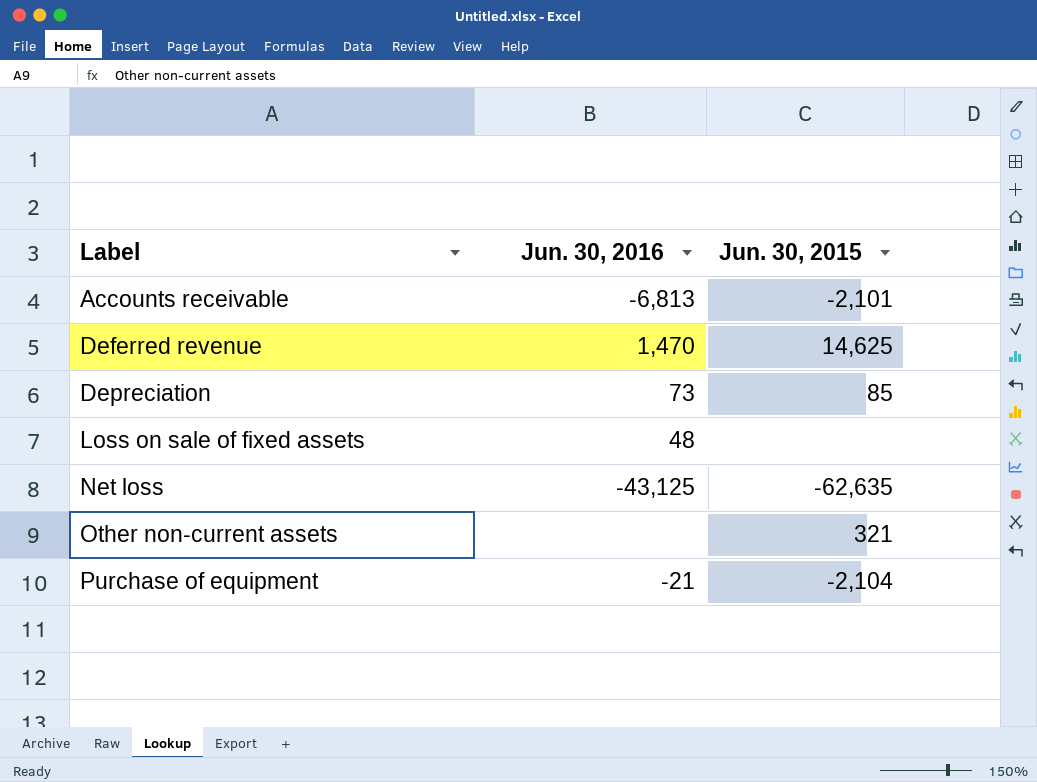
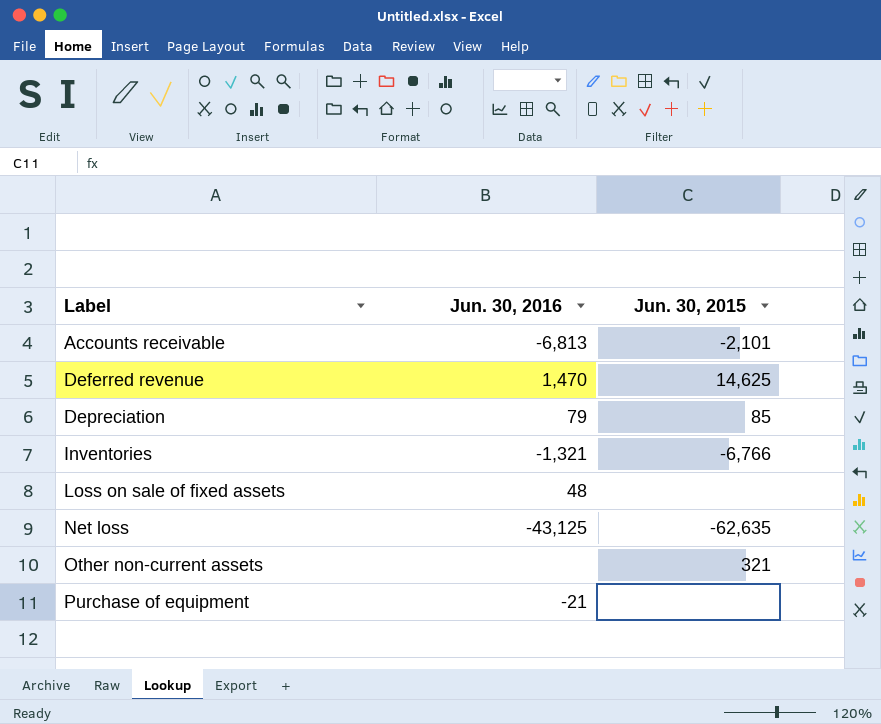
Depreciation | Jun. 30, 2016: 73 -> 79
row Inventories: none -> -1,321 | -6,766
Purchase of equipment | Jun. 30, 2015: -2,104 -> none

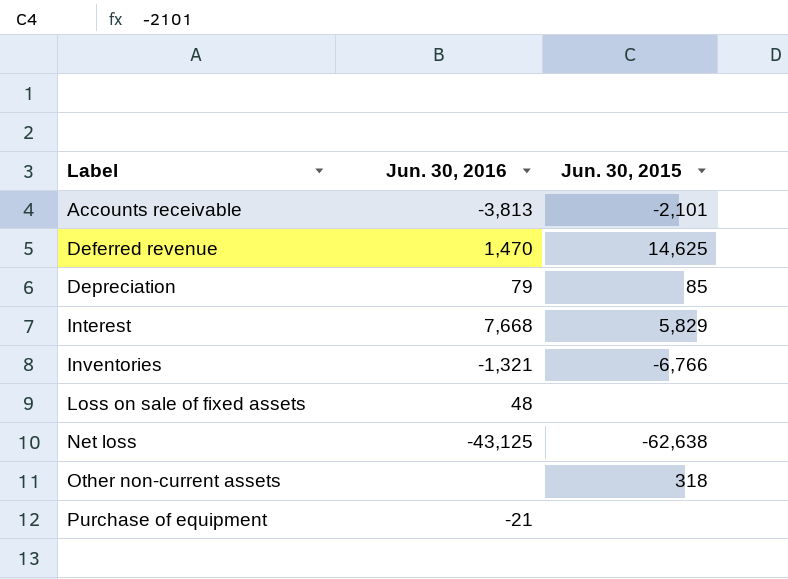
Accounts receivable | Jun. 30, 2016: -6,813 -> -3,813
row Interest: none -> 7,668 | 5,829
Net loss | Jun. 30, 2015: -62,635 -> -62,638
Other non-current assets | Jun. 30, 2015: 321 -> 318

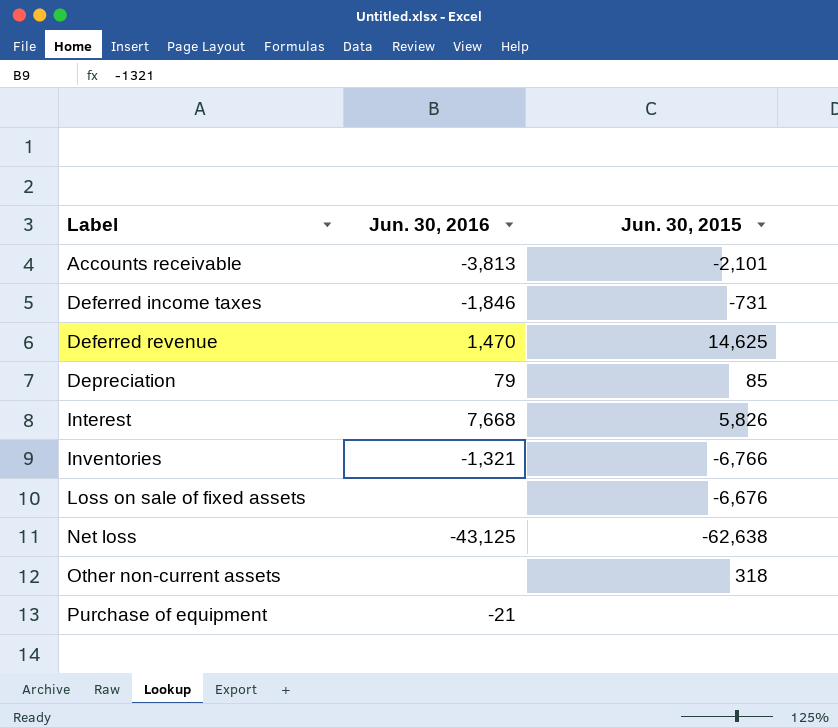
row Deferred income taxes: none -> -1,846 | -731
Interest | Jun. 30, 2015: 5,829 -> 5,826
Loss on sale of fixed assets | Jun. 30, 2016: 48 -> none
Loss on sale of fixed assets | Jun. 30, 2015: none -> -6,676

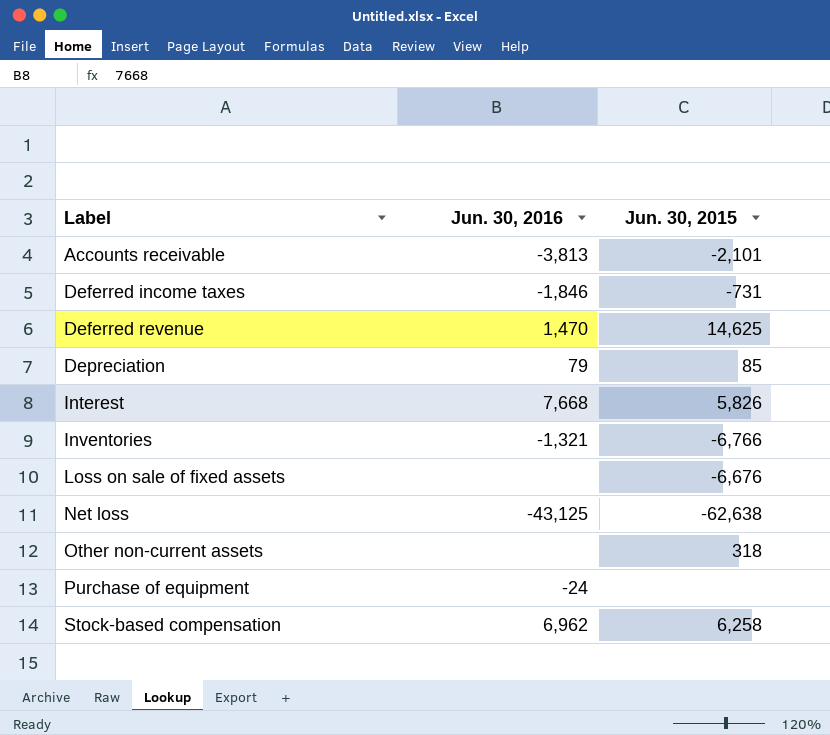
Purchase of equipment | Jun. 30, 2016: -21 -> -24
row Stock-based compensation: none -> 6,962 | 6,258

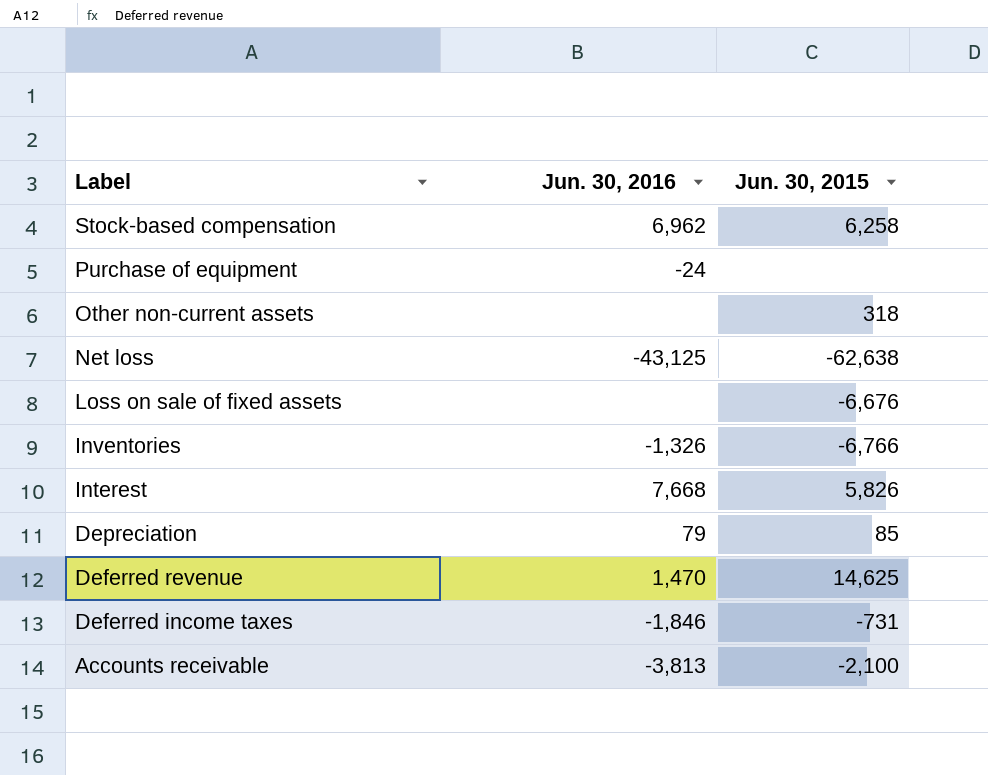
row order: Label ascending -> Label descending
Inventories | Jun. 30, 2016: -1,321 -> -1,326
Accounts receivable | Jun. 30, 2015: -2,101 -> -2,100

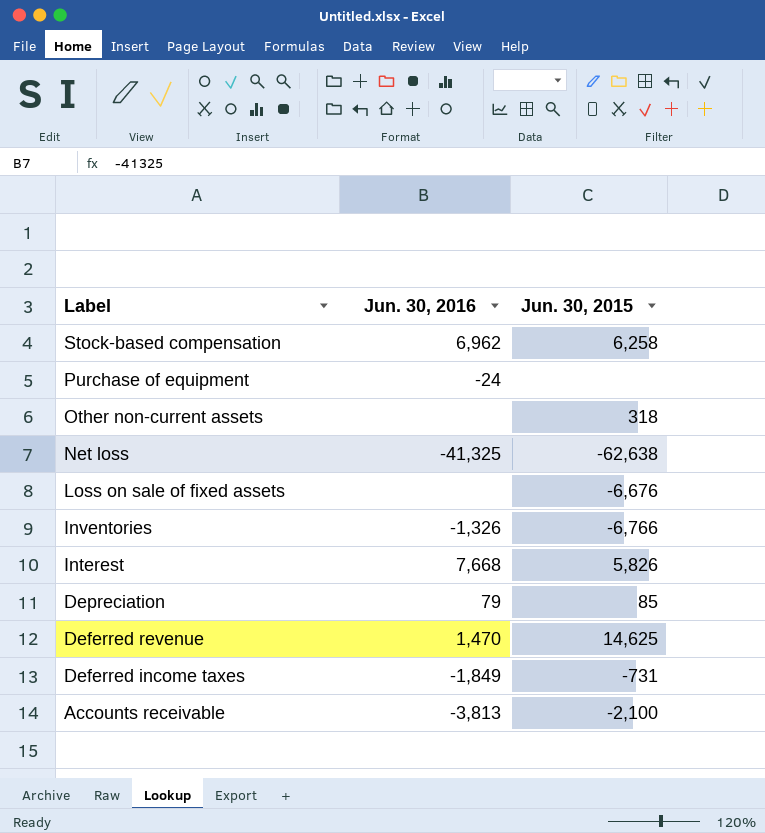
Net loss | Jun. 30, 2016: -43,125 -> -41,325
Deferred income taxes | Jun. 30, 2016: -1,846 -> -1,849

